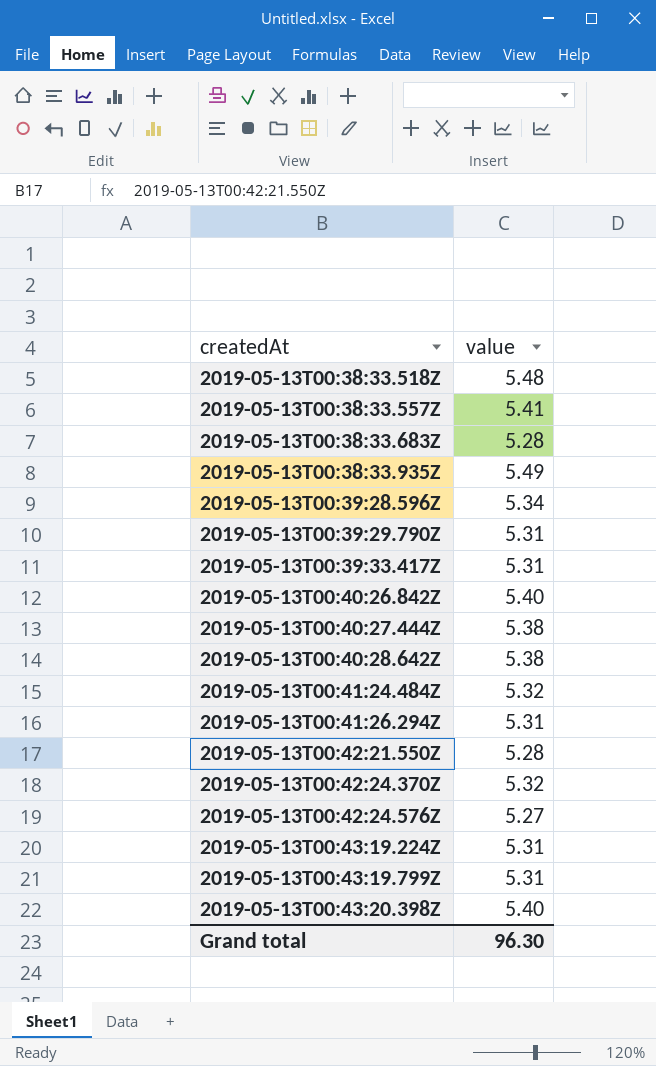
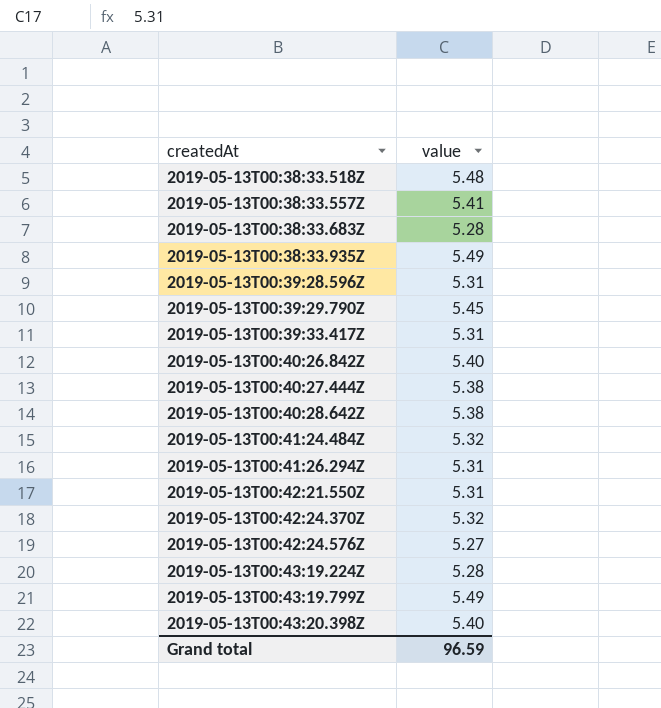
2019-05-13T00:39:28.596Z | value: 5.34 -> 5.31
2019-05-13T00:39:29.790Z | value: 5.31 -> 5.45
2019-05-13T00:42:21.550Z | value: 5.28 -> 5.31
2019-05-13T00:43:19.224Z | value: 5.31 -> 5.28
2019-05-13T00:43:19.799Z | value: 5.31 -> 5.49
Grand total | value: 96.30 -> 96.59

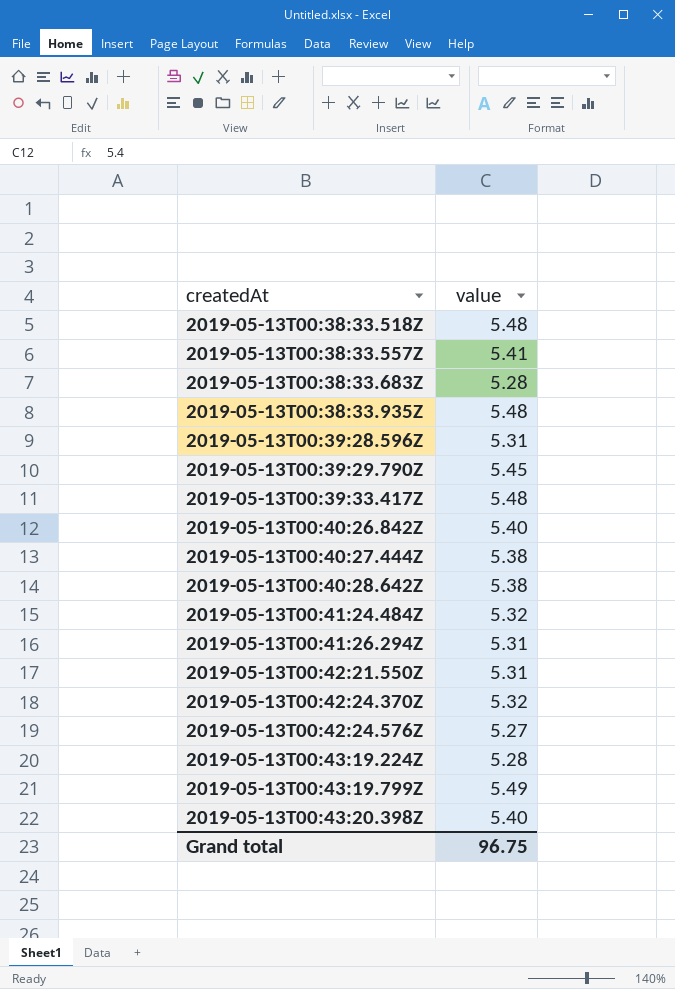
2019-05-13T00:38:33.935Z | value: 5.49 -> 5.48
2019-05-13T00:39:33.417Z | value: 5.31 -> 5.48
Grand total | value: 96.59 -> 96.75

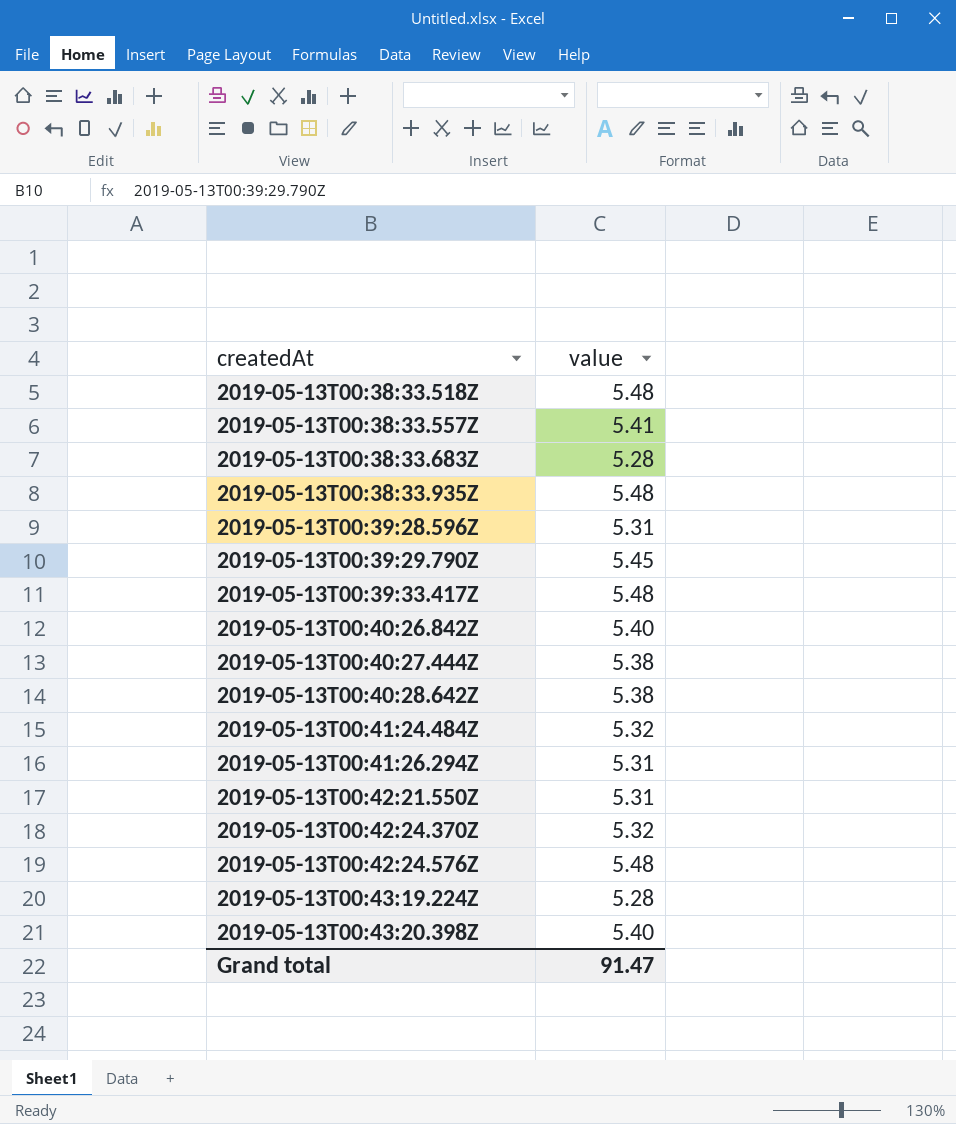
row 2019-05-13T00:43:19.799Z: 5.49 -> none
2019-05-13T00:42:24.576Z | value: 5.27 -> 5.48
Grand total | value: 96.75 -> 91.47

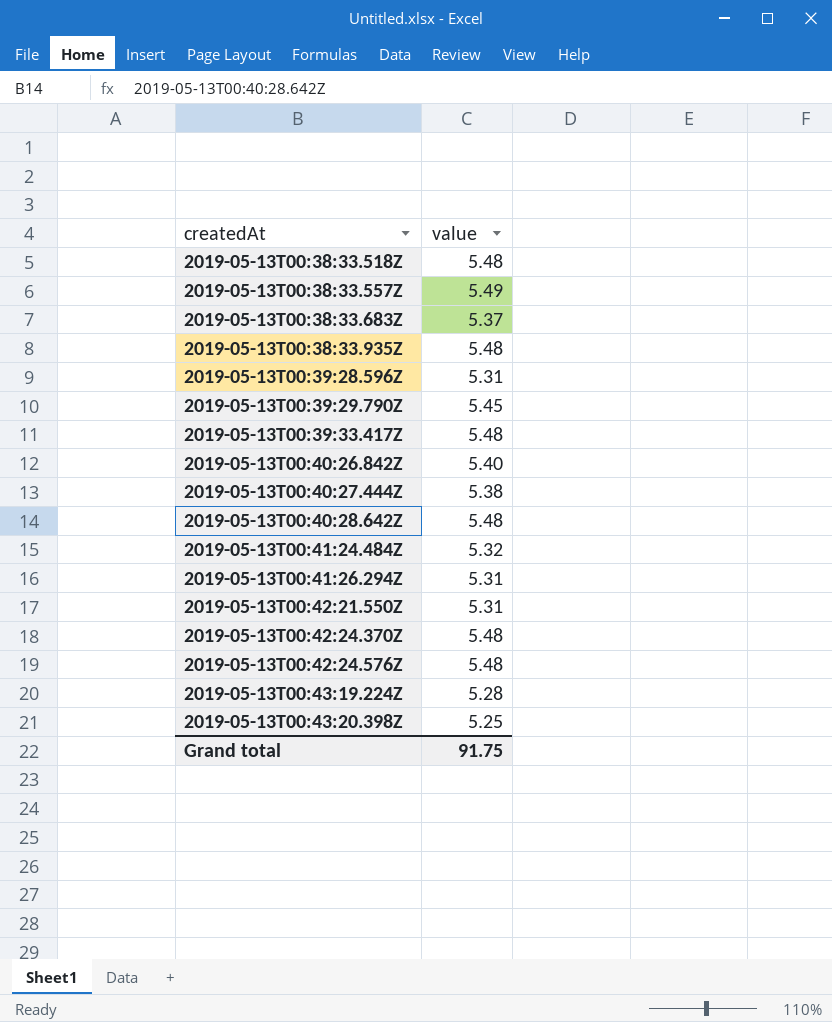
2019-05-13T00:38:33.557Z | value: 5.41 -> 5.49
2019-05-13T00:38:33.683Z | value: 5.28 -> 5.37
2019-05-13T00:40:28.642Z | value: 5.38 -> 5.48
2019-05-13T00:42:24.370Z | value: 5.32 -> 5.48
2019-05-13T00:43:20.398Z | value: 5.40 -> 5.25
Grand total | value: 91.47 -> 91.75

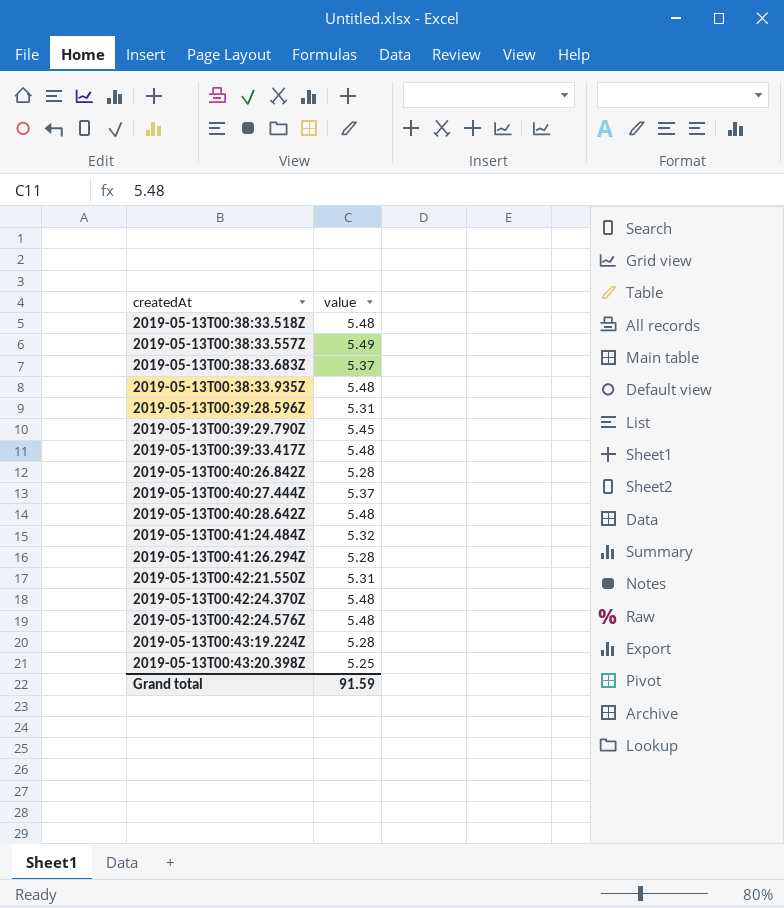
2019-05-13T00:40:26.842Z | value: 5.40 -> 5.28
2019-05-13T00:40:27.444Z | value: 5.38 -> 5.37
2019-05-13T00:41:26.294Z | value: 5.31 -> 5.28
Grand total | value: 91.75 -> 91.59

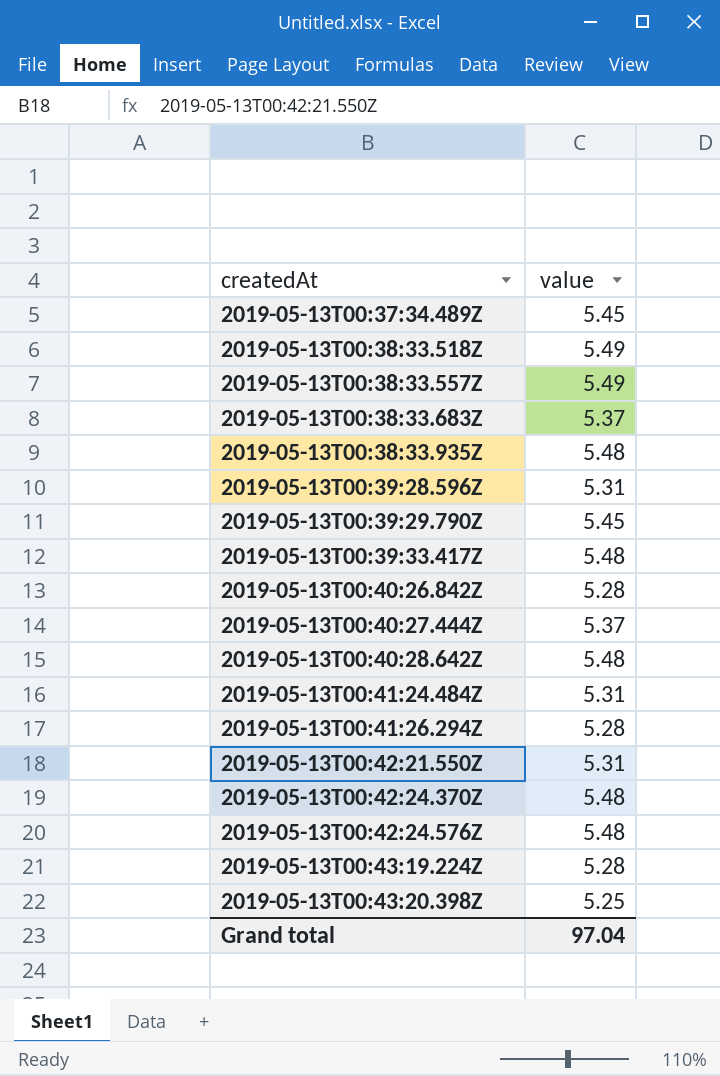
row 2019-05-13T00:37:34.489Z: none -> 5.45
2019-05-13T00:38:33.518Z | value: 5.48 -> 5.49
2019-05-13T00:41:24.484Z | value: 5.32 -> 5.31
Grand total | value: 91.59 -> 97.04

